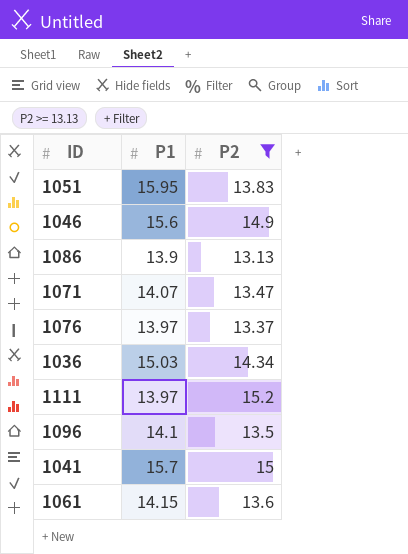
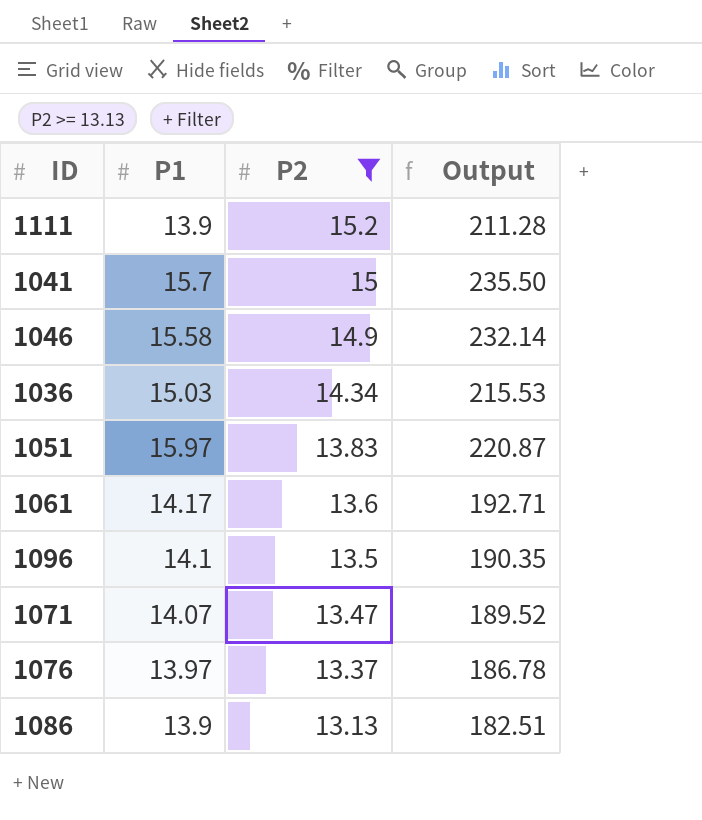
row order: none -> P2 descending
column Output | formula: none -> [P1] * [P2]
1111 | P1: 13.97 -> 13.9
1046 | P1: 15.6 -> 15.58
1051 | P1: 15.95 -> 15.97
1061 | P1: 14.15 -> 14.17

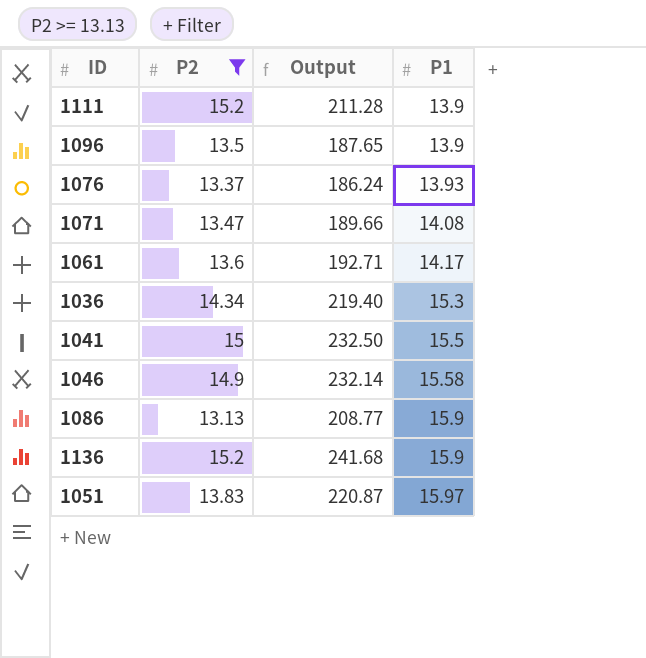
row order: P2 descending -> P1 ascending
column P1 | position: 2 -> 4
1096 | Output: 190.35 -> 187.65
1096 | P1: 14.1 -> 13.9
1076 | Output: 186.78 -> 186.24
1076 | P1: 13.97 -> 13.93
1071 | Output: 189.52 -> 189.66
1071 | P1: 14.07 -> 14.08
1036 | Output: 215.53 -> 219.40
1036 | P1: 15.03 -> 15.3
1041 | Output: 235.50 -> 232.50
1041 | P1: 15.7 -> 15.5
1086 | Output: 182.51 -> 208.77
1086 | P1: 13.9 -> 15.9
row 1136: none -> 15.2 | 241.68 | 15.9

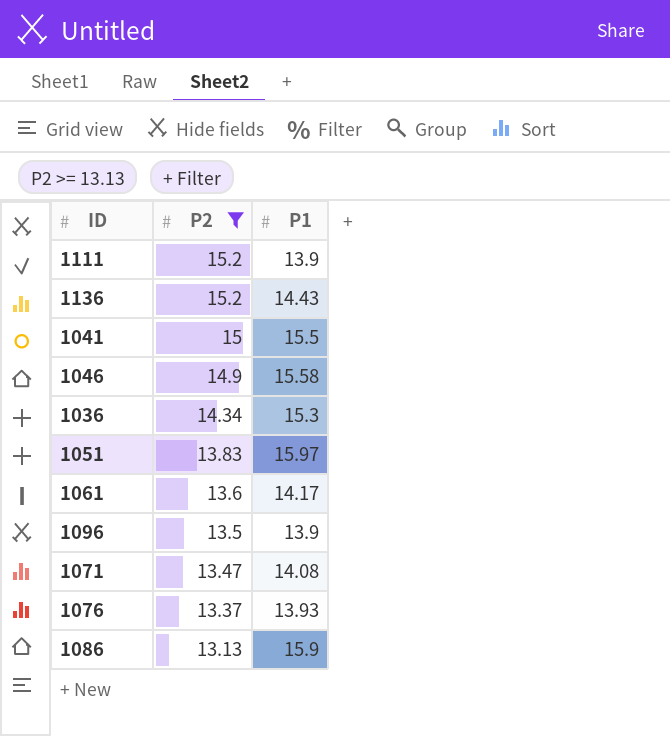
row order: P1 ascending -> P2 descending
column Output | formula: [P2] * [P1] -> none
1136 | P1: 15.9 -> 14.43

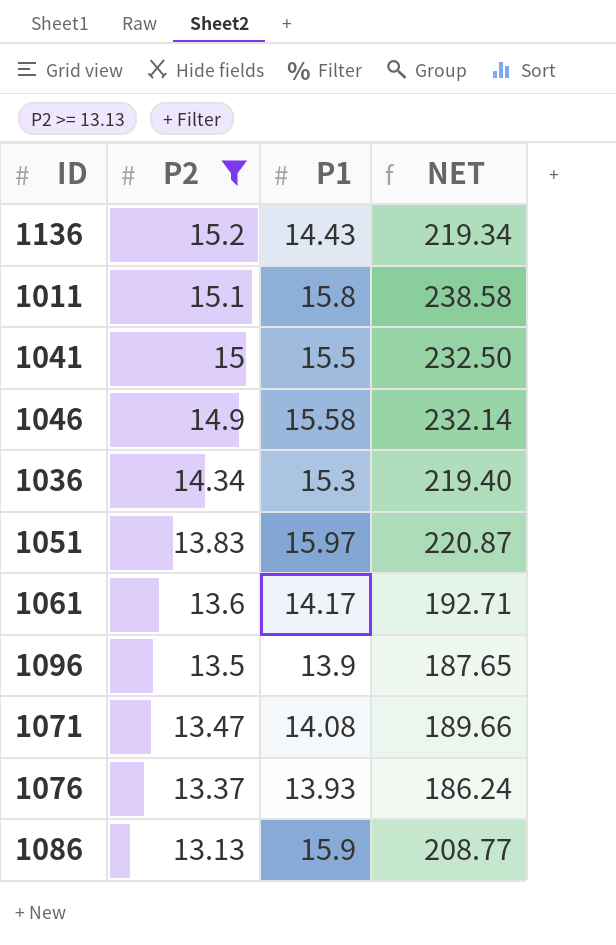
column NET | formula: none -> [P2] * [P1]
row 1111: 15.2 | 13.9 -> none
row 1011: none -> 15.1 | 15.8 | 238.58

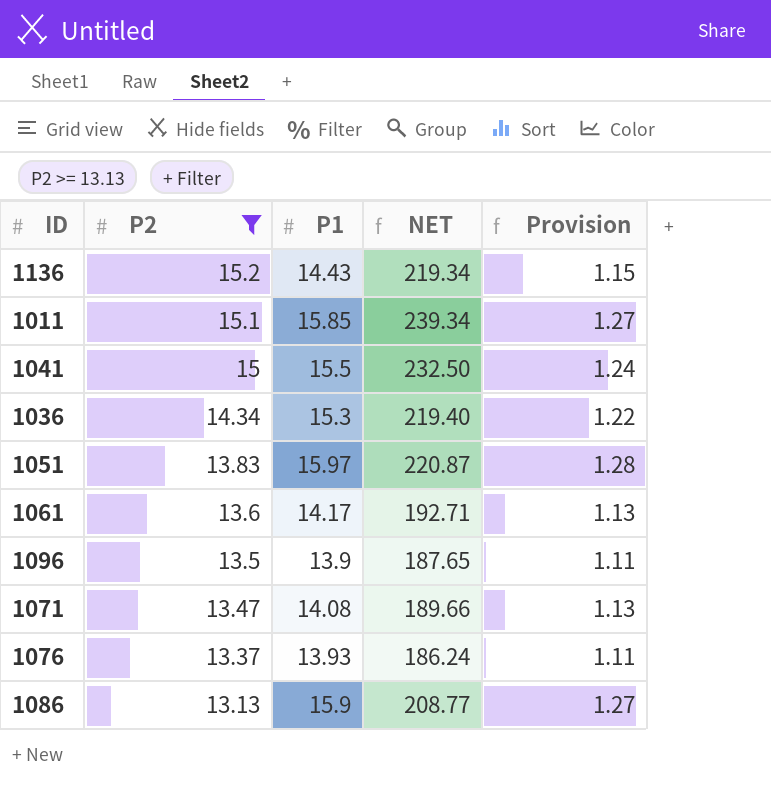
column Provision | formula: none -> [P1] * 0.08
row 1046: 14.9 | 15.58 | 232.14 -> none
1011 | P1: 15.8 -> 15.85
1011 | NET: 238.58 -> 239.34

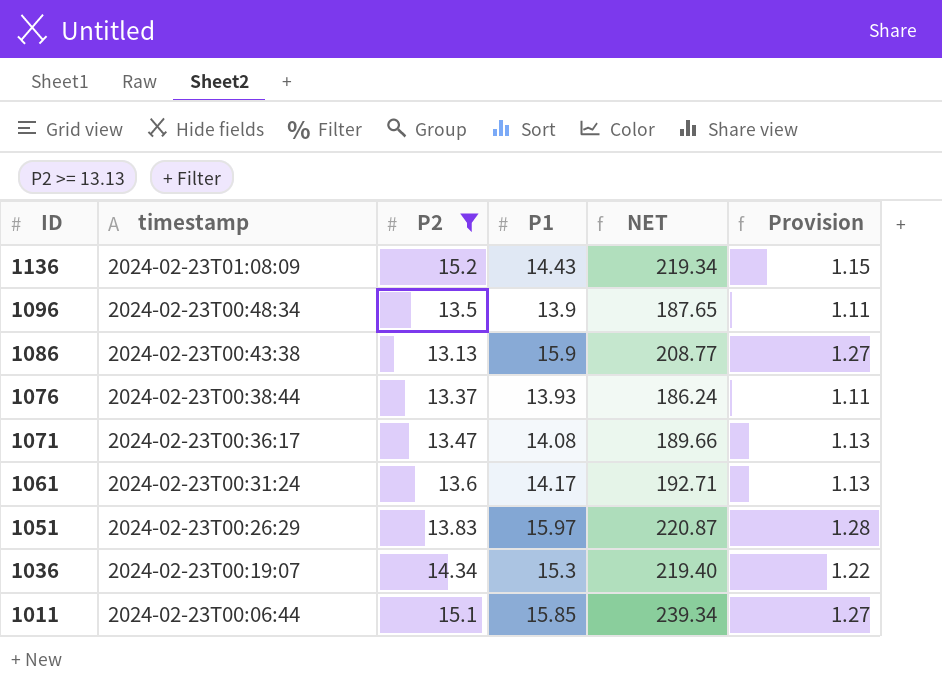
row order: P2 descending -> ID descending
column timestamp | position: none -> 2
row 1041: 15 | 15.5 | 232.50 | 1.24 -> none

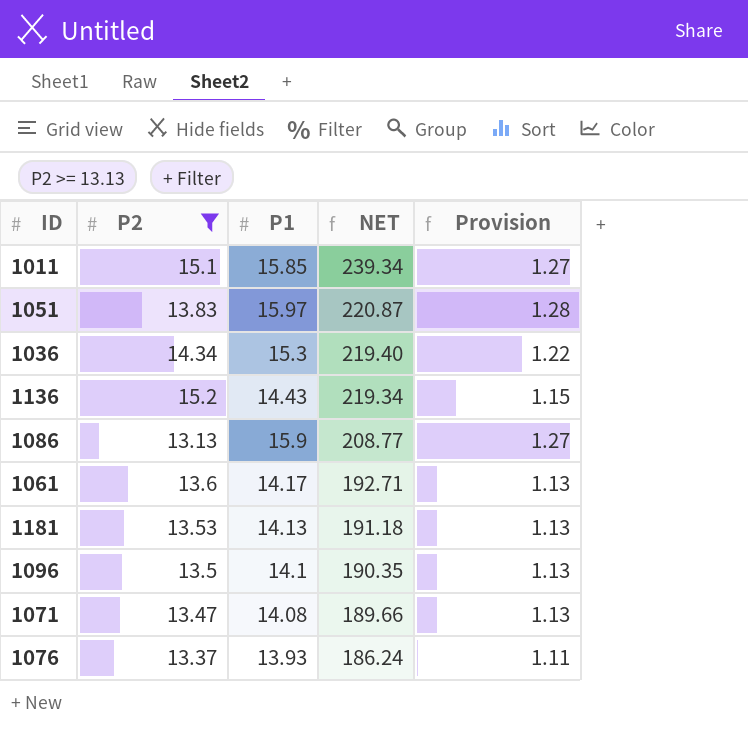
row order: ID descending -> NET descending
column timestamp | position: 2 -> none
row 1181: none -> 13.53 | 14.13 | 191.18 | 1.13
1096 | P1: 13.9 -> 14.1
1096 | NET: 187.65 -> 190.35
1096 | Provision: 1.11 -> 1.13

